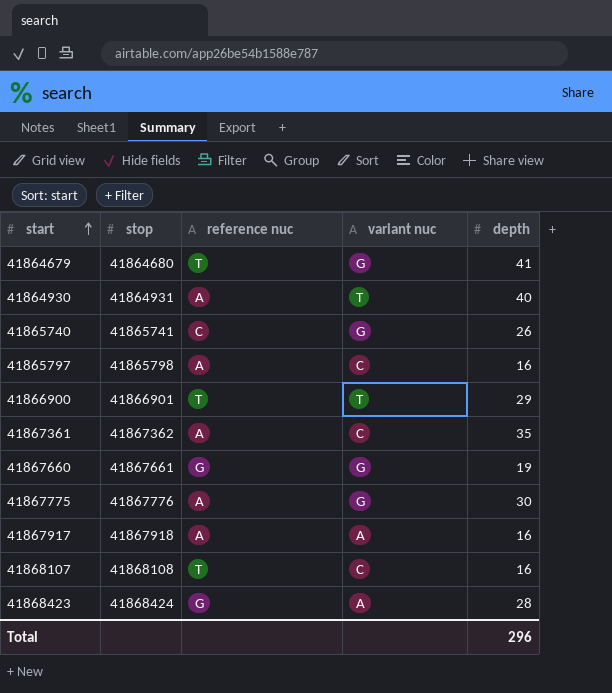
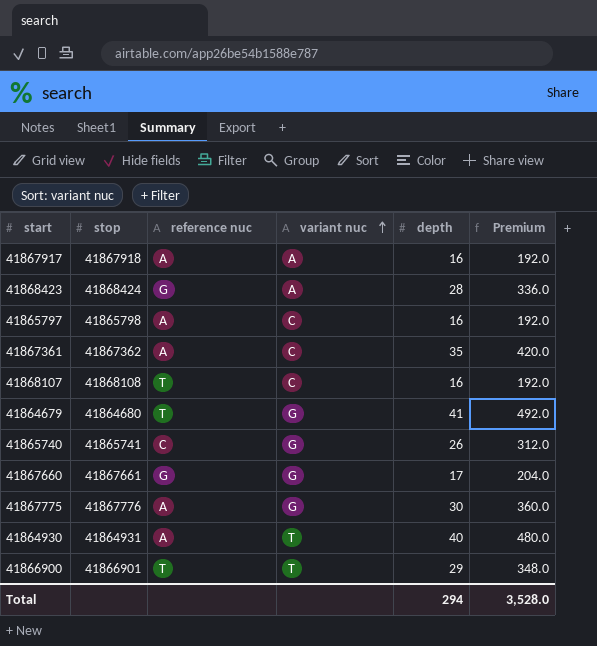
row order: start ascending -> variant nuc ascending
column Premium | formula: none -> [depth] * 12
41867660 | depth: 19 -> 17
Total | depth: 296 -> 294

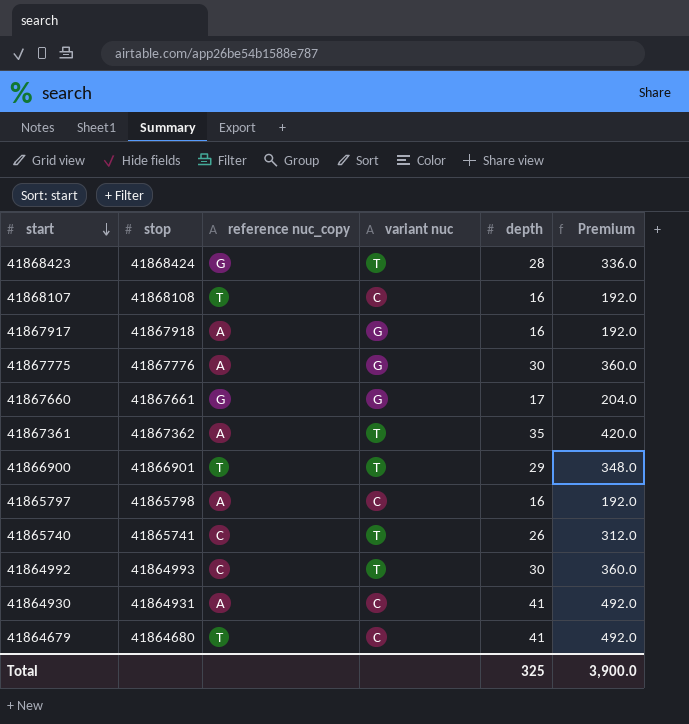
row order: variant nuc ascending -> start descending
column name: reference nuc -> reference nuc_copy
41868423 | variant nuc: A -> T
41867917 | variant nuc: A -> G
41867361 | variant nuc: C -> T
41865740 | variant nuc: G -> T
row 41864992: none -> 41864993 | C | T | 30 | 360.0
41864930 | variant nuc: T -> C
41864930 | depth: 40 -> 41
41864930 | Premium: 480.0 -> 492.0
41864679 | variant nuc: G -> C
Total | depth: 294 -> 325
Total | Premium: 3,528.0 -> 3,900.0

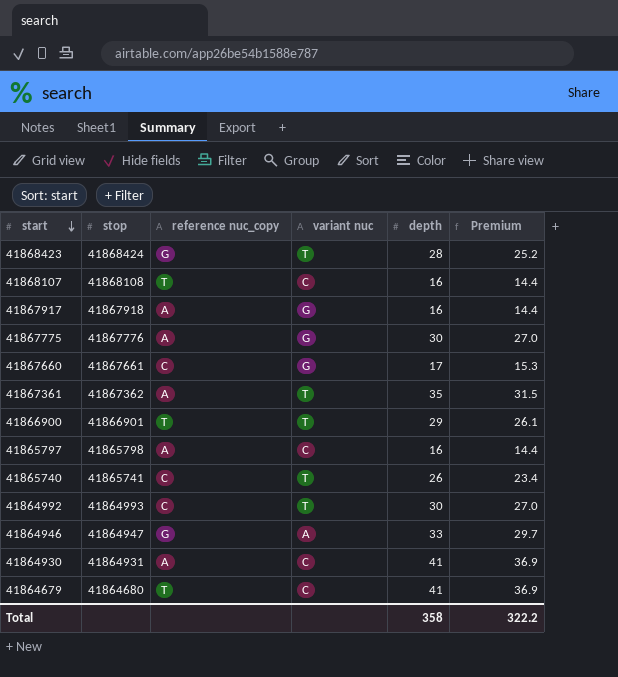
column Premium | formula: [depth] * 12 -> [depth] * 0.9
41867660 | reference nuc_copy: G -> C
row 41864946: none -> 41864947 | G | A | 33 | 29.7
Total | depth: 325 -> 358
Total | Premium: 3,900.0 -> 322.2

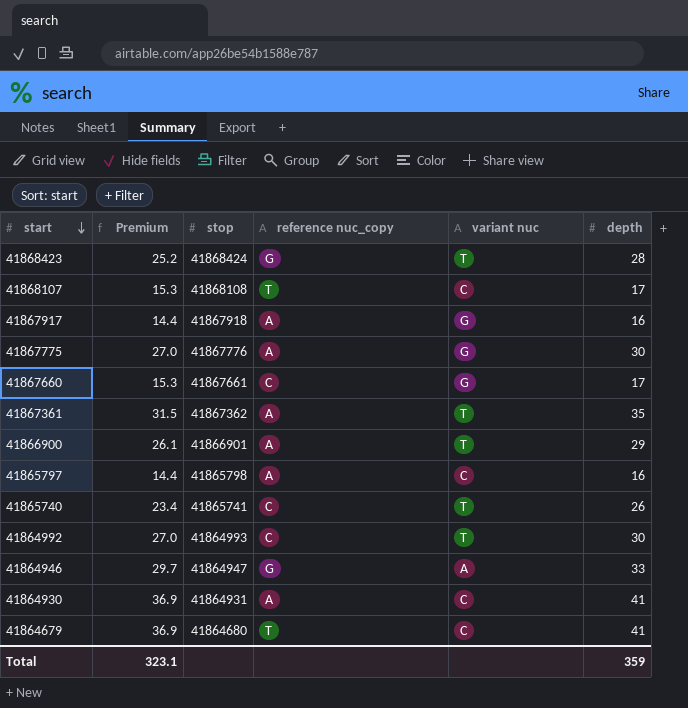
column Premium | position: 6 -> 2
41868107 | Premium: 14.4 -> 15.3
41868107 | depth: 16 -> 17
41866900 | reference nuc_copy: T -> A
Total | Premium: 322.2 -> 323.1
Total | depth: 358 -> 359

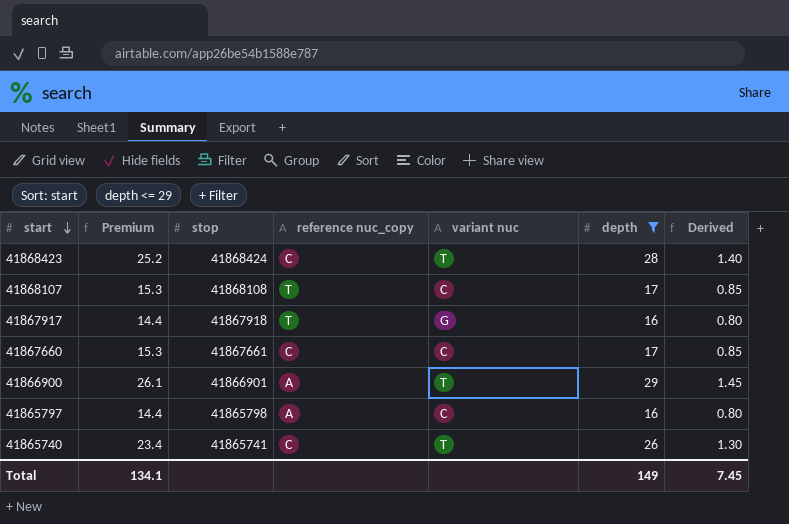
filter: none -> depth <= 29
column Derived | formula: none -> [depth] * 0.05
41868423 | reference nuc_copy: G -> C
41867917 | reference nuc_copy: A -> T
41867660 | variant nuc: G -> C
Total | Premium: 323.1 -> 134.1
Total | depth: 359 -> 149

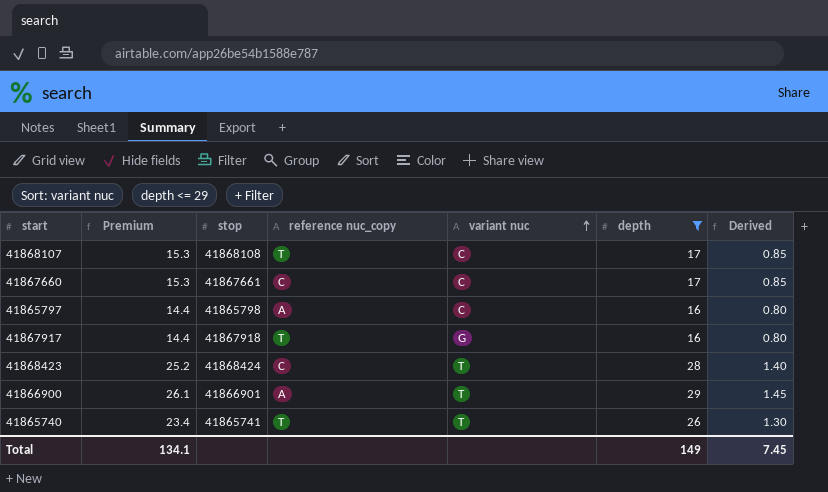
row order: start descending -> variant nuc ascending
41865740 | reference nuc_copy: C -> T

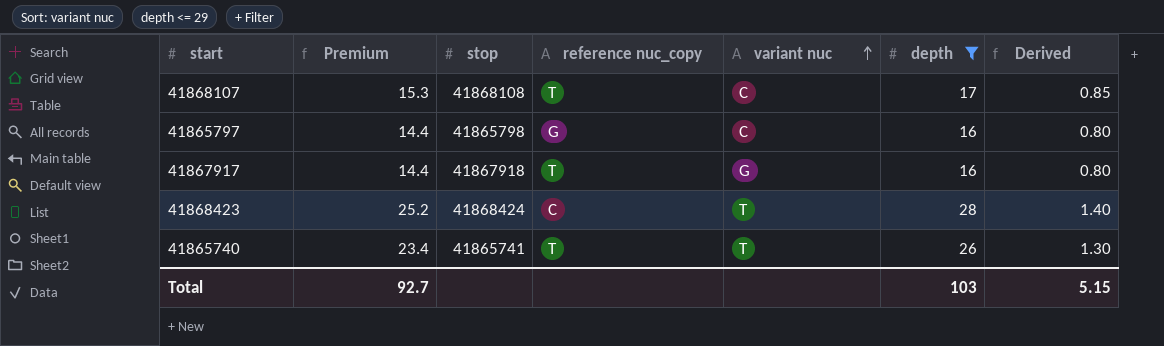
row 41867660: 15.3 | 41867661 | C | C | 17 | 0.85 -> none
row 41866900: 26.1 | 41866901 | A | T | 29 | 1.45 -> none
41865797 | reference nuc_copy: A -> G
Total | Premium: 134.1 -> 92.7
Total | depth: 149 -> 103
Total | Derived: 7.45 -> 5.15

